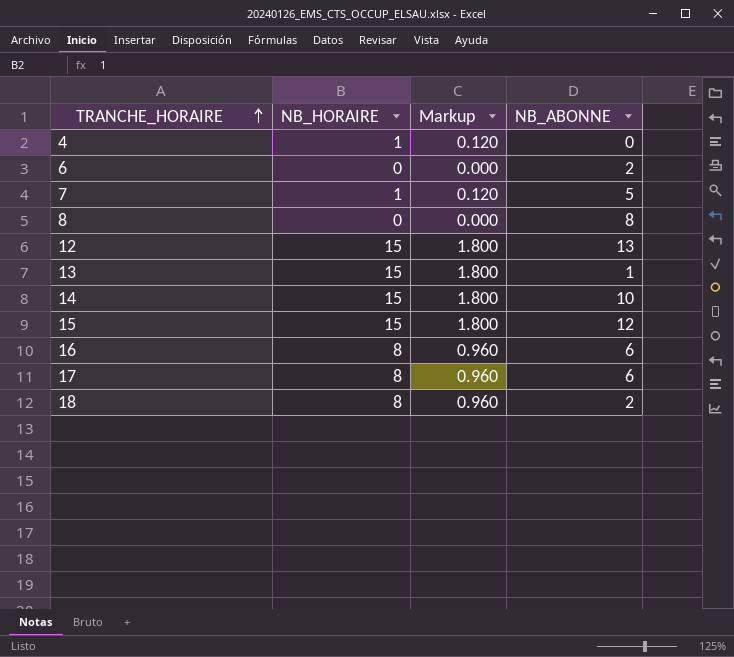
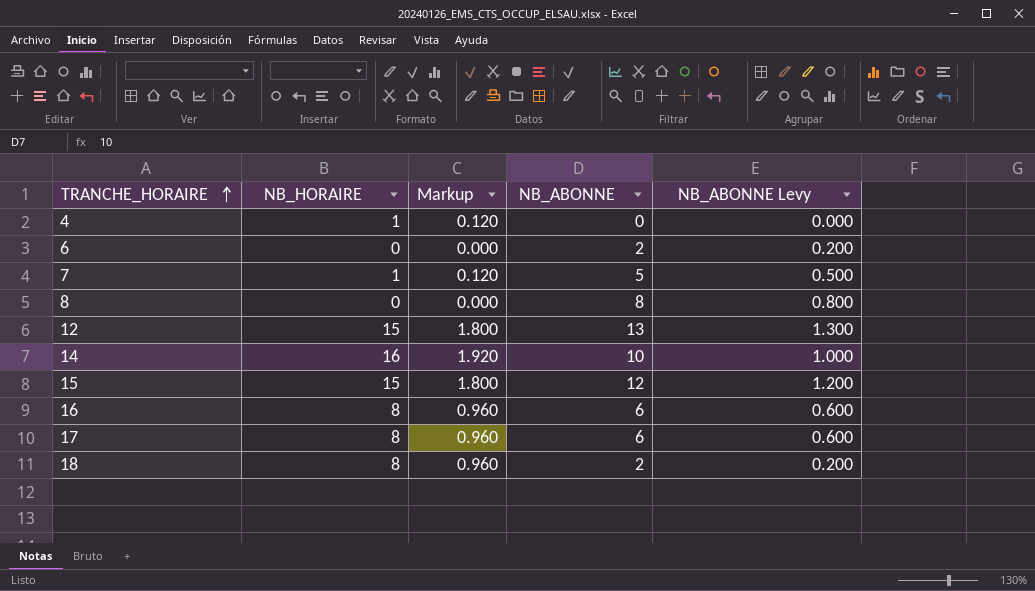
column NB_ABONNE Levy | formula: none -> [NB_ABONNE] * 0.1
row 13: 15 | 1.800 | 1 -> none
14 | NB_HORAIRE: 15 -> 16
14 | Markup: 1.800 -> 1.920

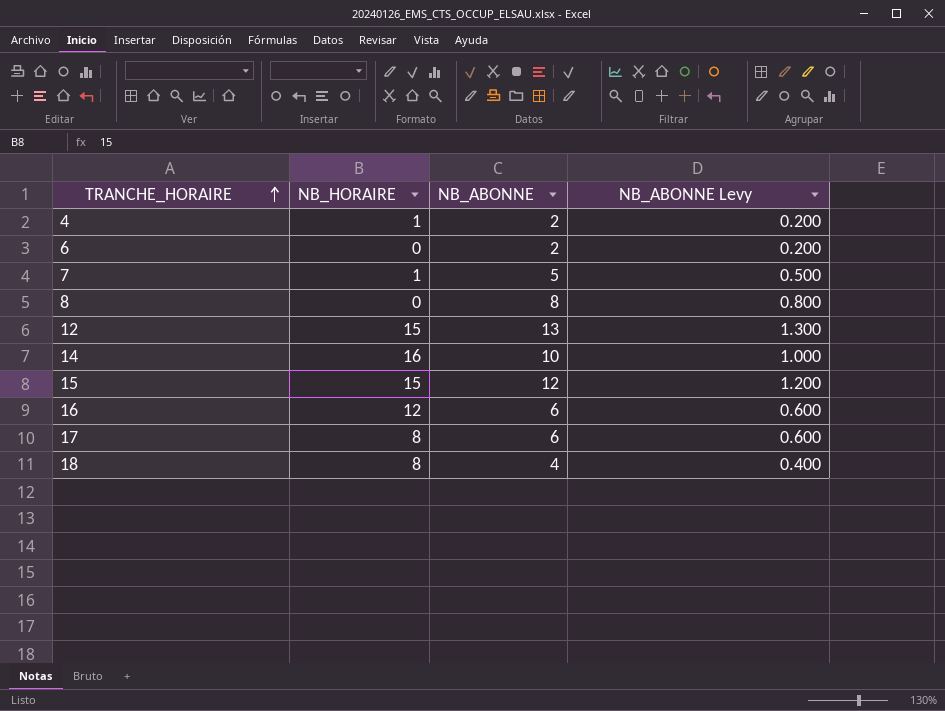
column Markup | formula: [NB_HORAIRE] * 0.12 -> none
4 | NB_ABONNE: 0 -> 2
4 | NB_ABONNE Levy: 0.000 -> 0.200
16 | NB_HORAIRE: 8 -> 12
18 | NB_ABONNE: 2 -> 4
18 | NB_ABONNE Levy: 0.200 -> 0.400

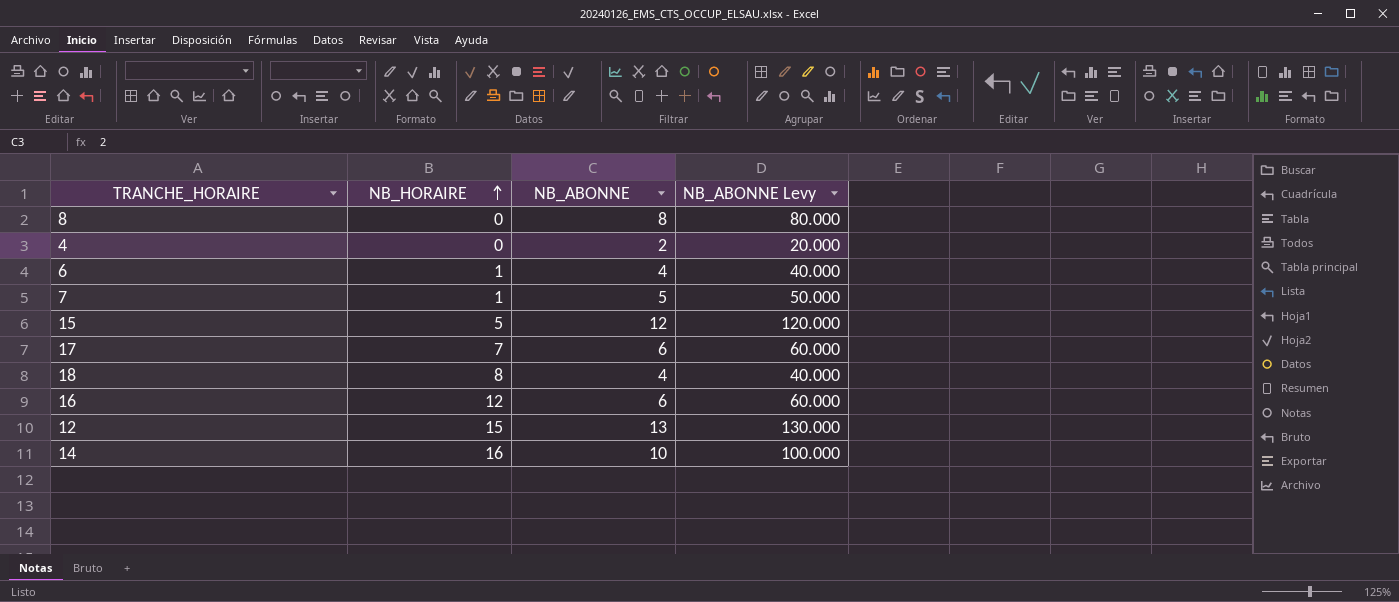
row order: TRANCHE_HORAIRE ascending -> NB_HORAIRE ascending
column NB_ABONNE Levy | formula: [NB_ABONNE] * 0.1 -> [NB_ABONNE] * 10
4 | NB_HORAIRE: 1 -> 0
6 | NB_HORAIRE: 0 -> 1
6 | NB_ABONNE: 2 -> 4
15 | NB_HORAIRE: 15 -> 5
17 | NB_HORAIRE: 8 -> 7

